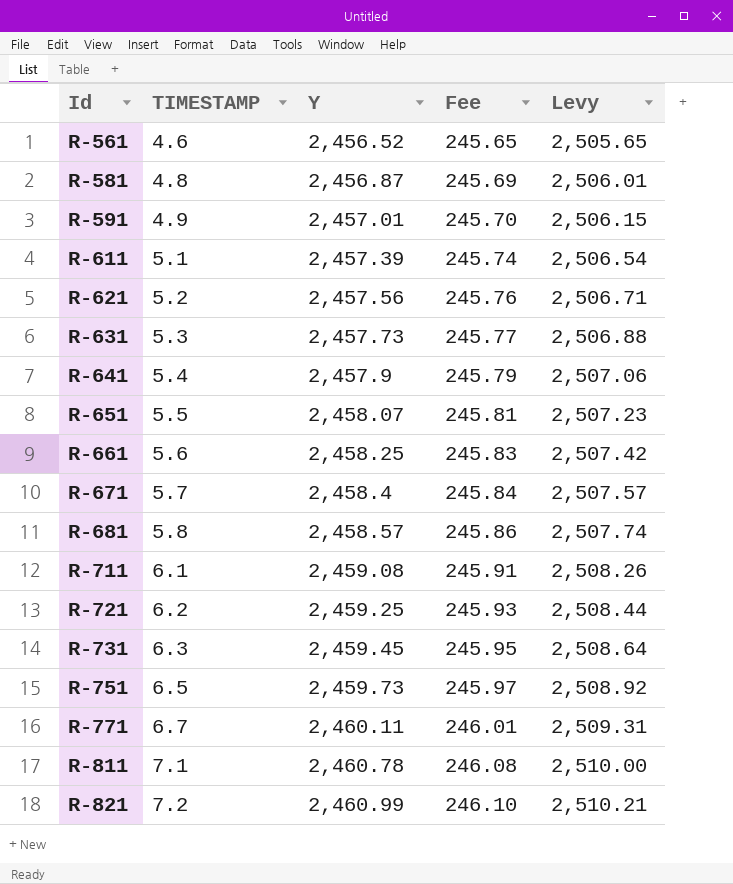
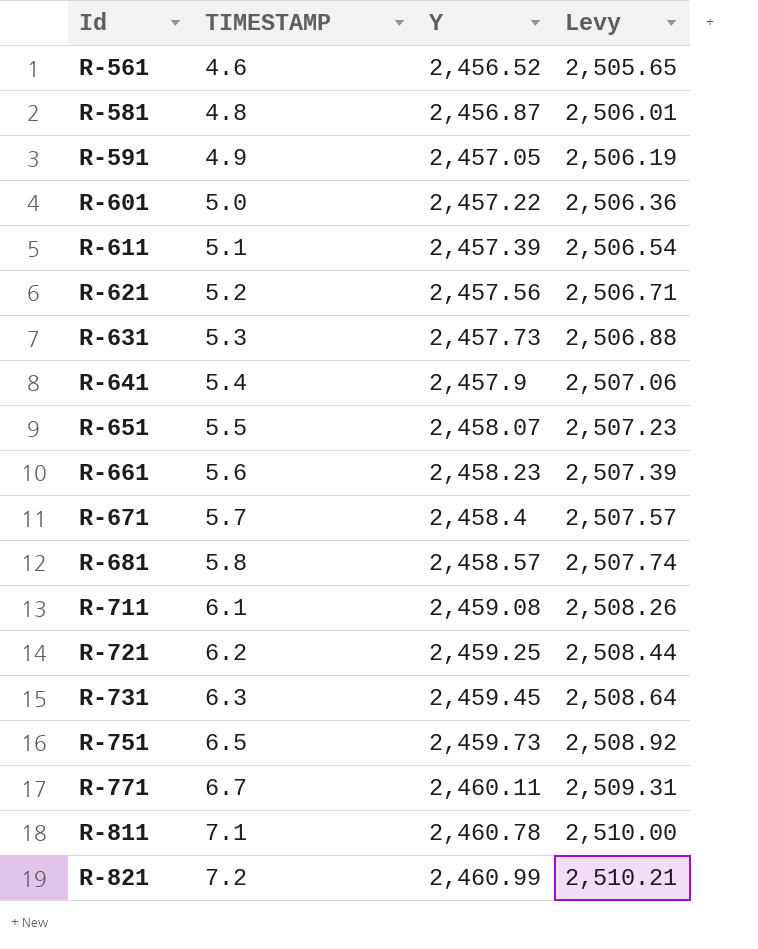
column Fee | formula: [Y] * 0.1 -> none
R-591 | Y: 2,457.01 -> 2,457.05
R-591 | Levy: 2,506.15 -> 2,506.19
row R-601: none -> 5.0 | 2,457.22 | 2,506.36
R-661 | Y: 2,458.25 -> 2,458.23
R-661 | Levy: 2,507.42 -> 2,507.39

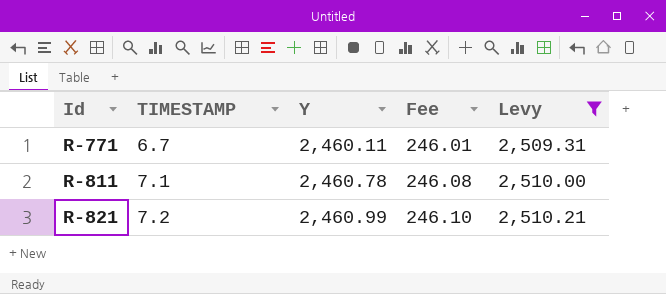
filter: none -> Levy >= 2,509.31
column Fee | formula: none -> [Y] * 0.1

